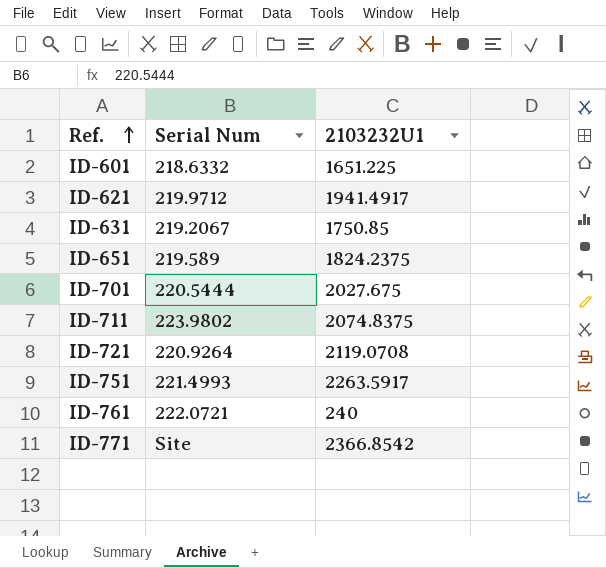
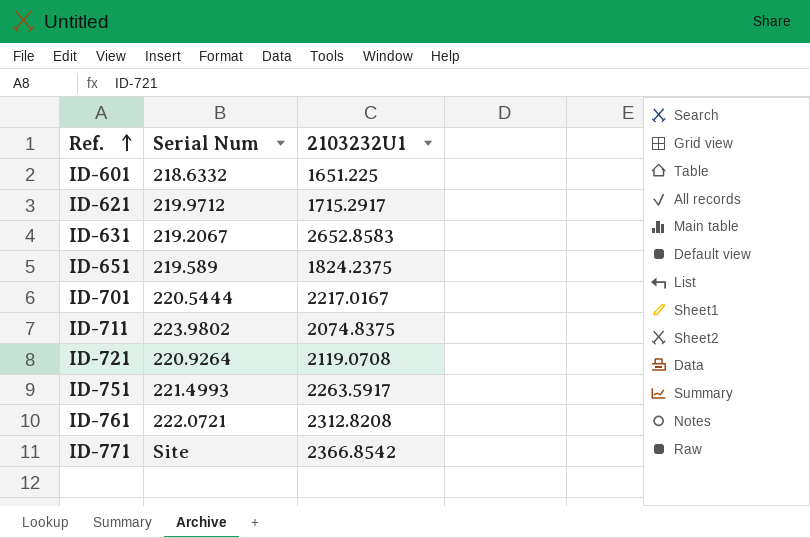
ID-621 | 2103232U1: 1941.4917 -> 1715.2917
ID-631 | 2103232U1: 1750.85 -> 2652.8583
ID-701 | 2103232U1: 2027.675 -> 2217.0167
ID-761 | 2103232U1: 240 -> 2312.8208

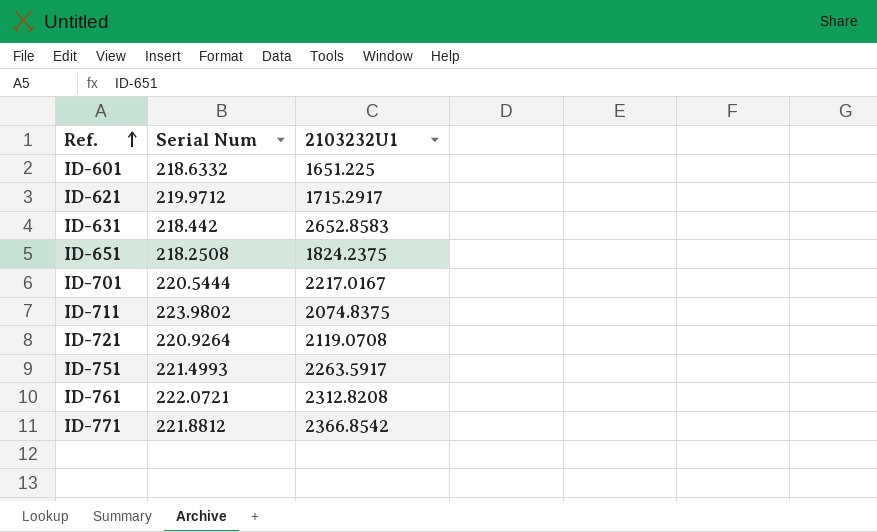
ID-631 | Serial Num: 219.2067 -> 218.442
ID-651 | Serial Num: 219.589 -> 218.2508
ID-771 | Serial Num: Site -> 221.8812

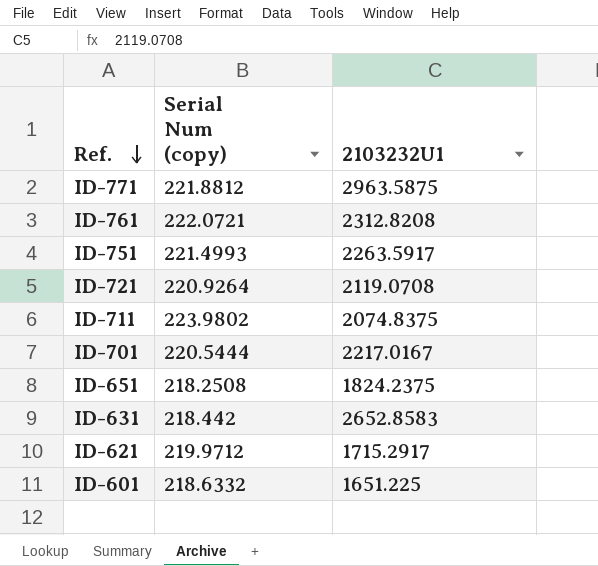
row order: Ref. ascending -> Ref. descending
column name: Serial Num -> Serial Num (copy)
ID-771 | 2103232U1: 2366.8542 -> 2963.5875

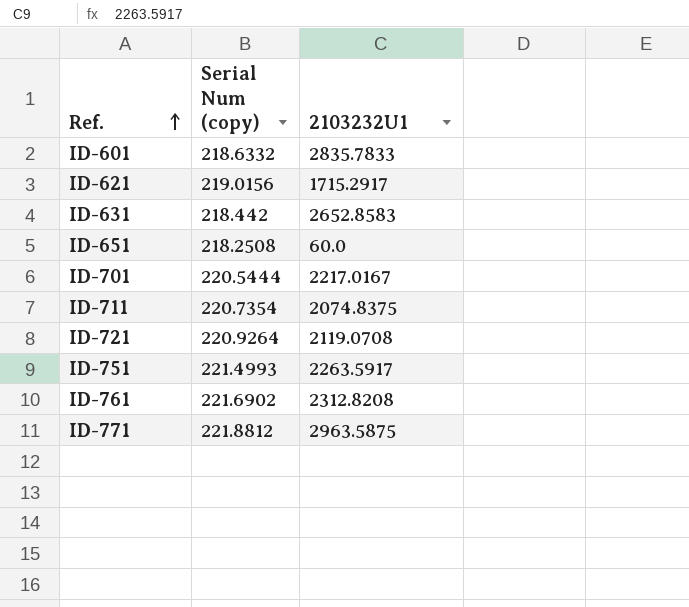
row order: Ref. descending -> Ref. ascending
ID-601 | 2103232U1: 1651.225 -> 2835.7833
ID-621 | Serial Num (copy): 219.9712 -> 219.0156
ID-651 | 2103232U1: 1824.2375 -> 60.0
ID-711 | Serial Num (copy): 223.9802 -> 220.7354
ID-761 | Serial Num (copy): 222.0721 -> 221.6902

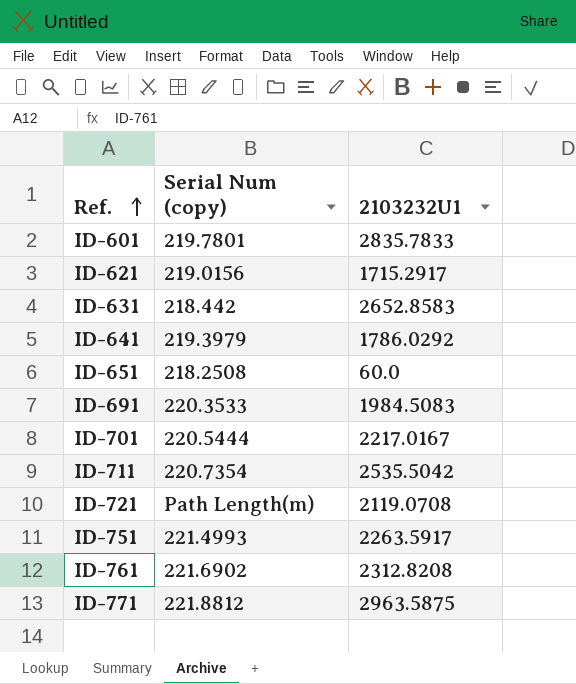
ID-601 | Serial Num (copy): 218.6332 -> 219.7801
row ID-641: none -> 219.3979 | 1786.0292
row ID-691: none -> 220.3533 | 1984.5083
ID-711 | 2103232U1: 2074.8375 -> 2535.5042
ID-721 | Serial Num (copy): 220.9264 -> Path Length(m)

